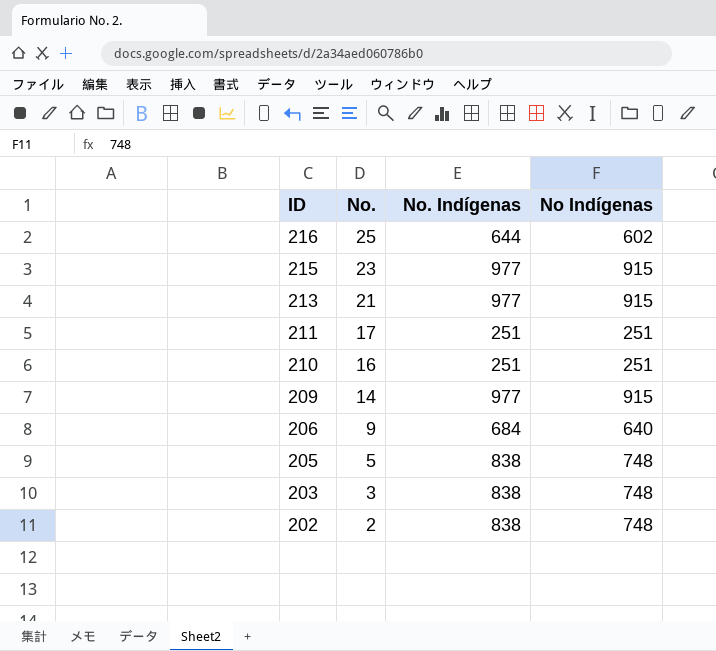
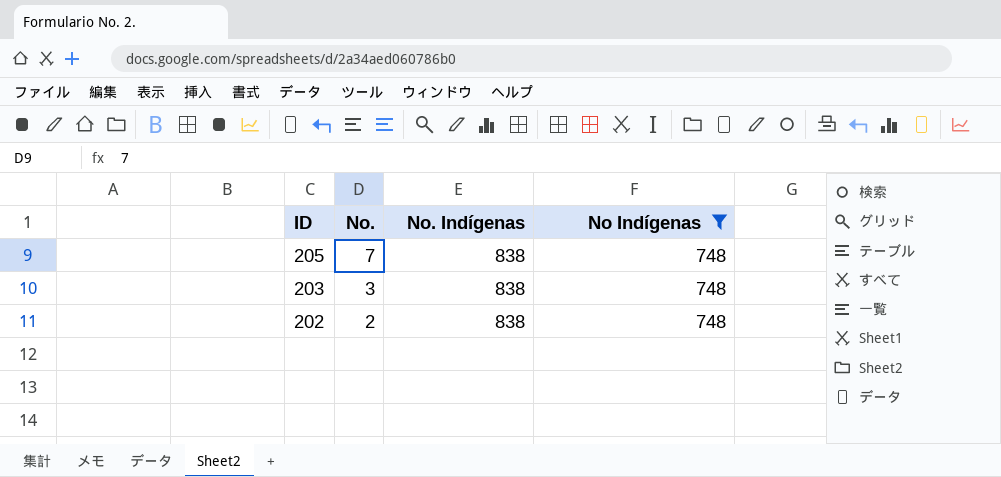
filter: none -> No Indígenas = 748
205 | No.: 5 -> 7

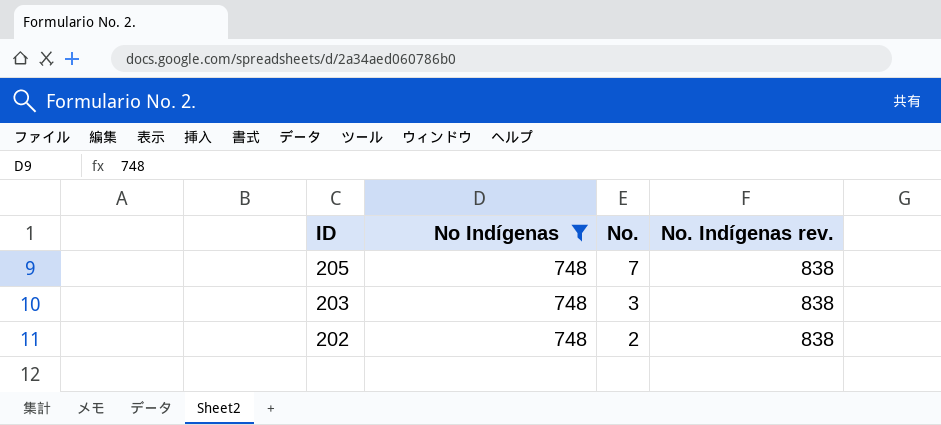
column No Indígenas | position: 4 -> 2
column name: No. Indígenas -> No. Indígenas rev.

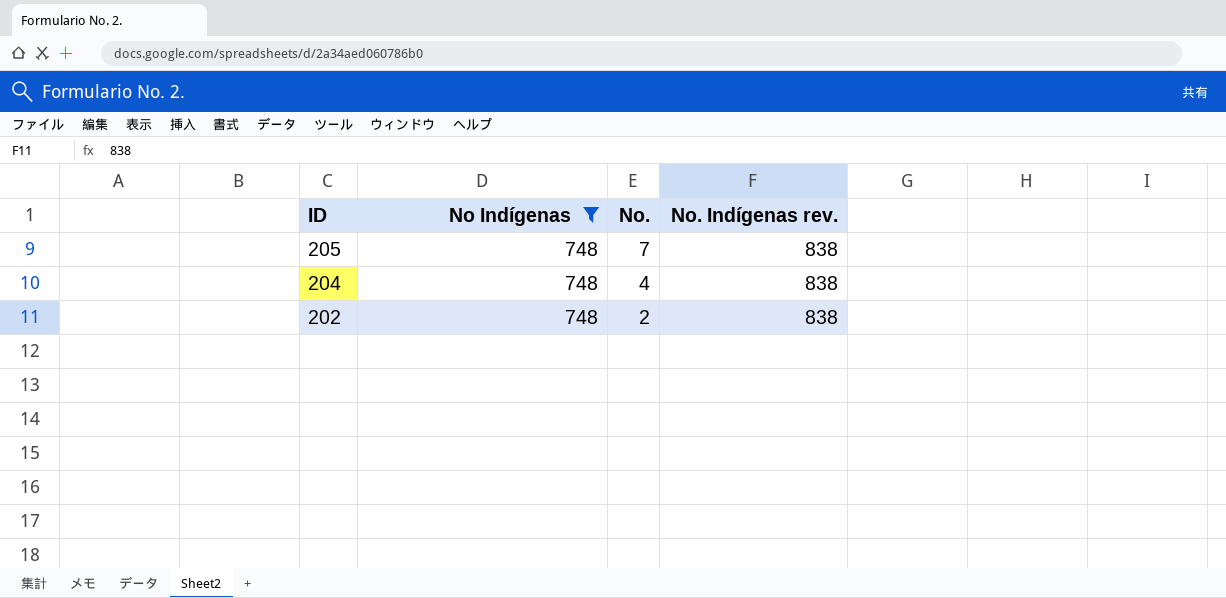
row 203: 748 | 3 | 838 -> none
row 204: none -> 748 | 4 | 838

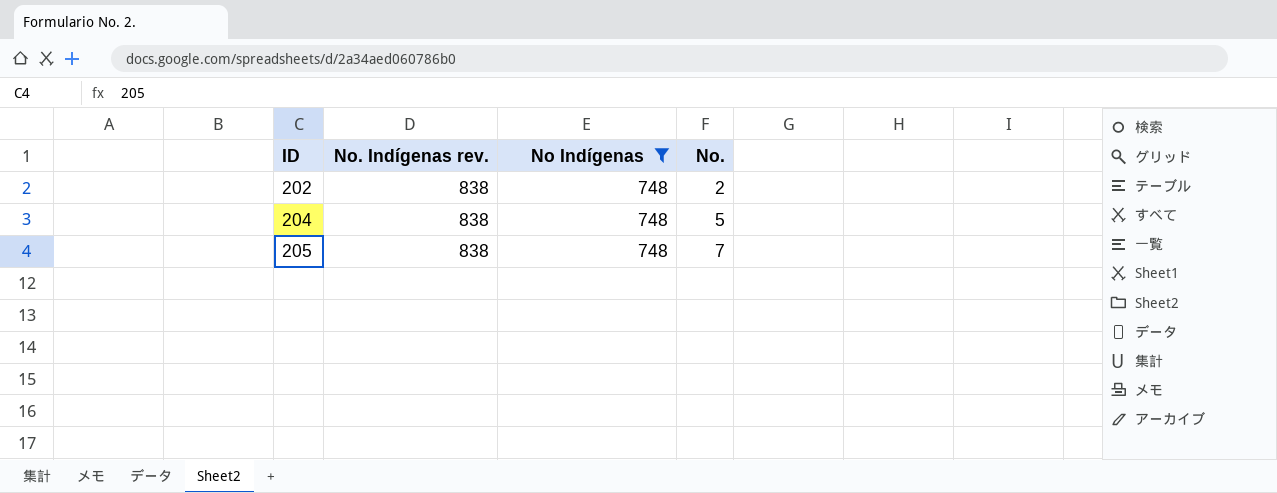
row order: ID descending -> ID ascending
column No. Indígenas rev. | position: 4 -> 2
204 | No.: 4 -> 5

